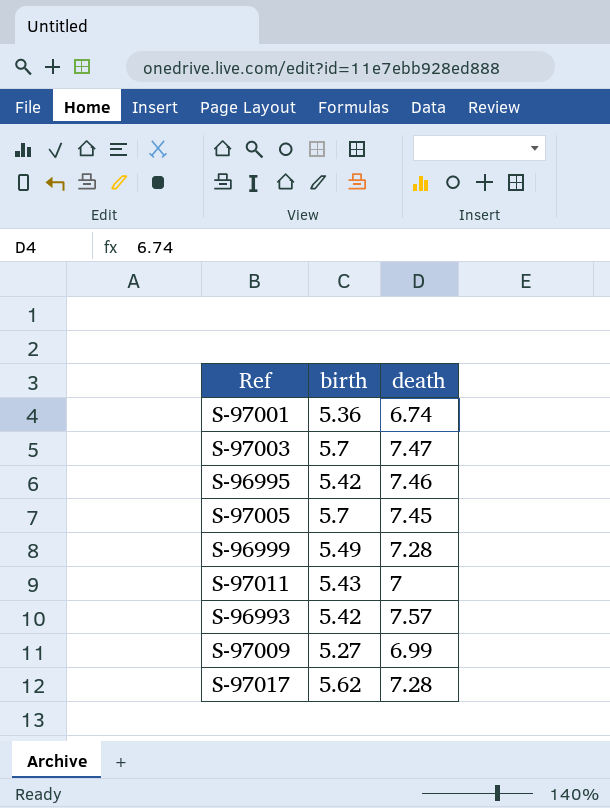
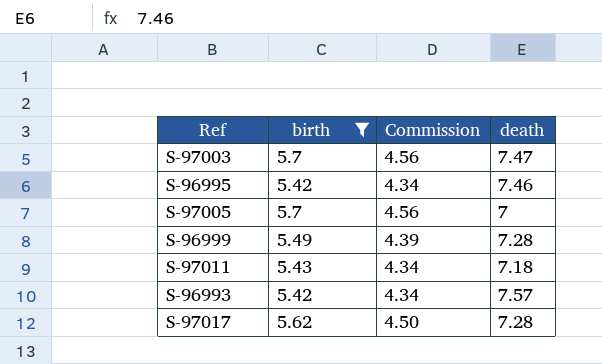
filter: none -> birth >= 5.42
column Commission | formula: none -> [birth] * 0.8
S-97005 | death: 7.45 -> 7
S-97011 | death: 7 -> 7.18

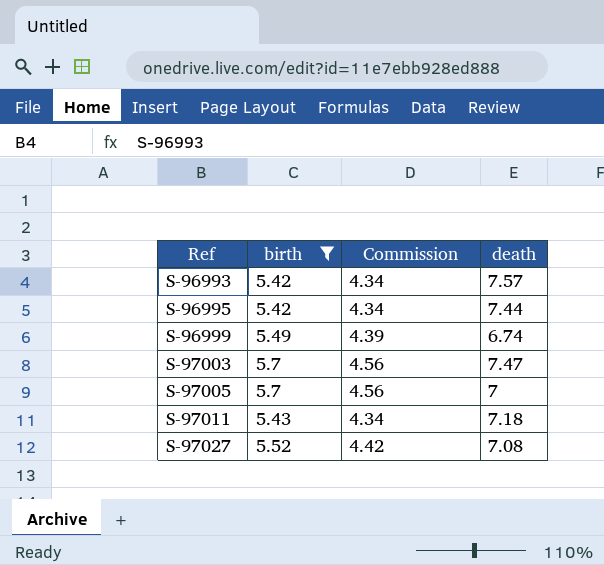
row order: none -> Ref ascending
row S-97017: 5.62 | 4.50 | 7.28 -> none
S-96995 | death: 7.46 -> 7.44
S-96999 | death: 7.28 -> 6.74
row S-97027: none -> 5.52 | 4.42 | 7.08

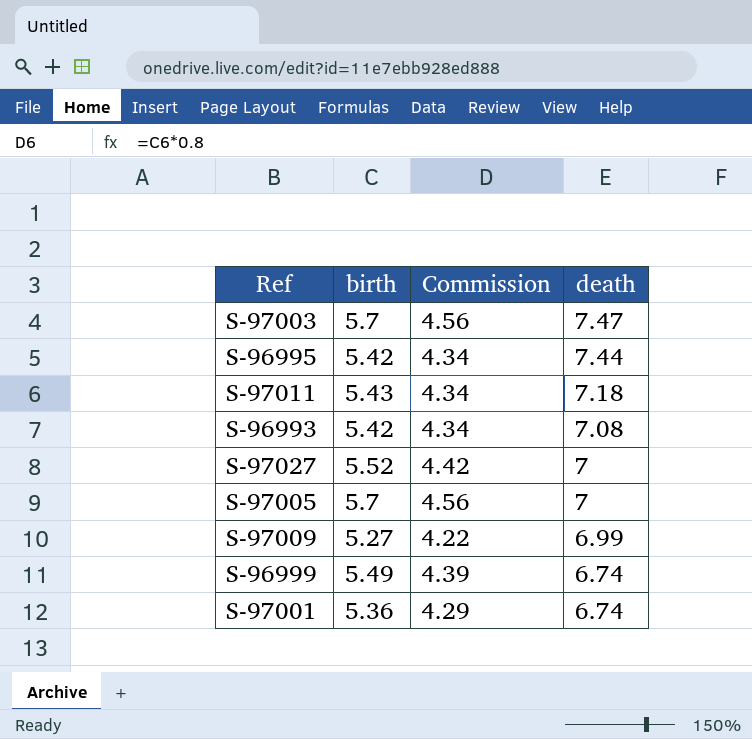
filter: birth >= 5.42 -> none
row order: Ref ascending -> death descending
S-96993 | death: 7.57 -> 7.08
S-97027 | death: 7.08 -> 7

